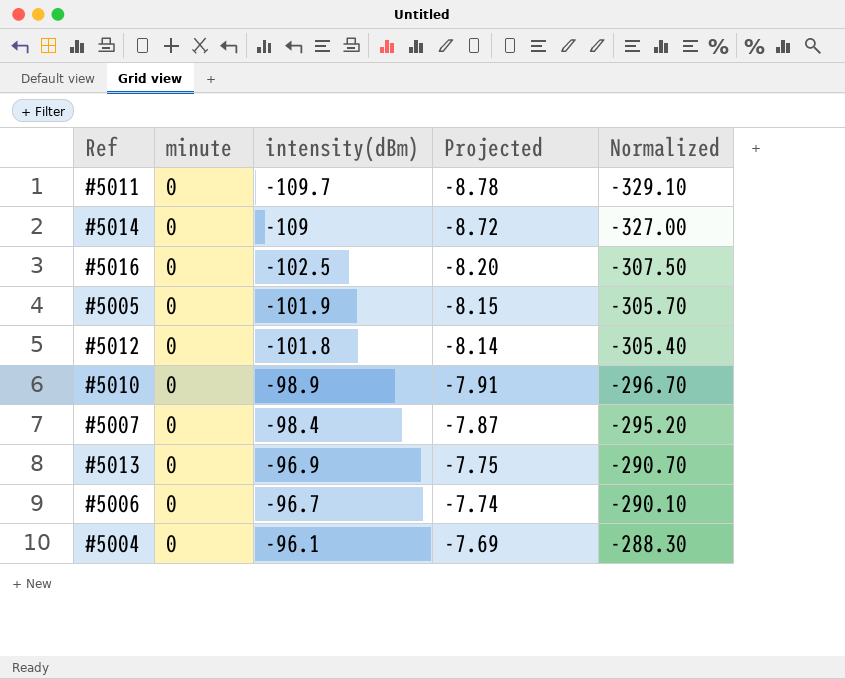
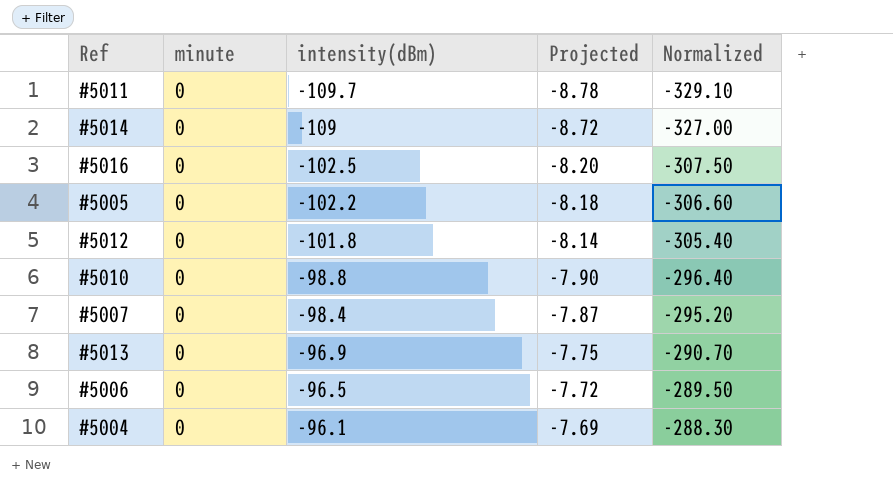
#5005 | intensity(dBm): -101.9 -> -102.2
#5005 | Projected: -8.15 -> -8.18
#5005 | Normalized: -305.70 -> -306.60
#5010 | intensity(dBm): -98.9 -> -98.8
#5010 | Projected: -7.91 -> -7.90
#5010 | Normalized: -296.70 -> -296.40
#5006 | intensity(dBm): -96.7 -> -96.5
#5006 | Projected: -7.74 -> -7.72
#5006 | Normalized: -290.10 -> -289.50

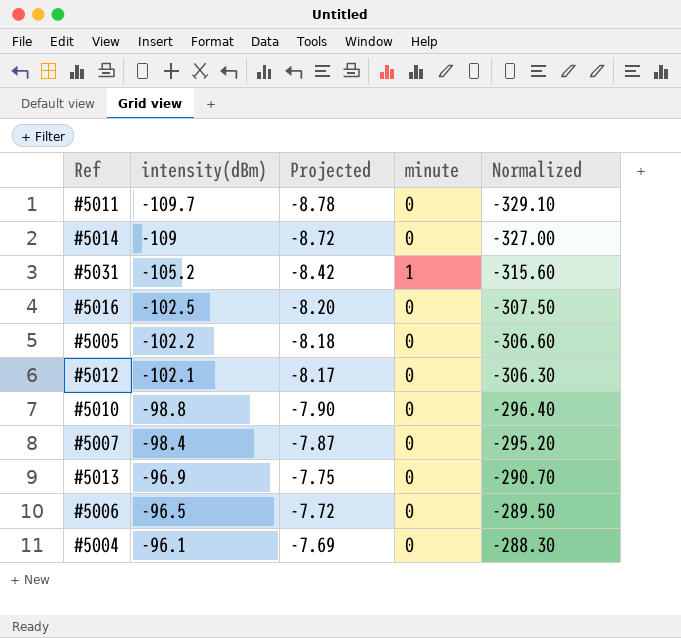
column minute | position: 2 -> 4
row #5031: none -> -105.2 | -8.42 | 1 | -315.60
#5012 | intensity(dBm): -101.8 -> -102.1
#5012 | Projected: -8.14 -> -8.17
#5012 | Normalized: -305.40 -> -306.30

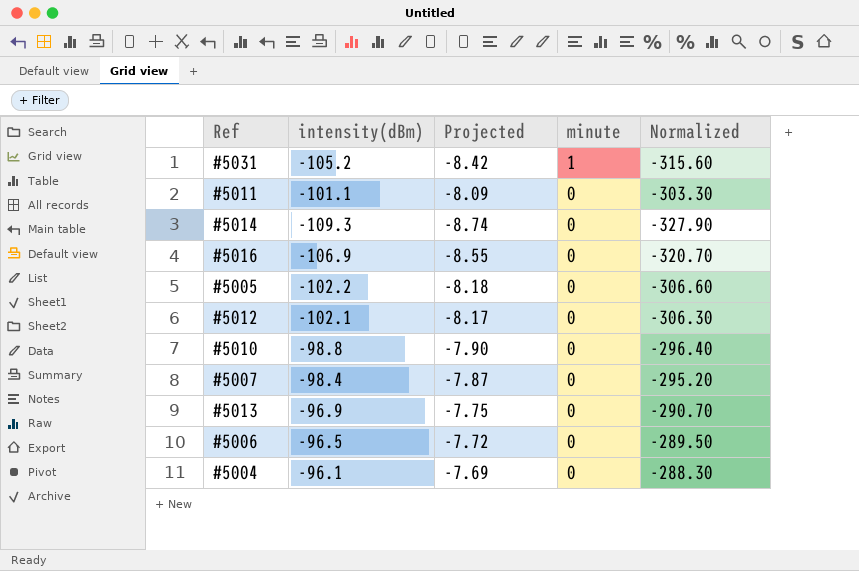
row order: intensity(dBm) ascending -> minute descending
#5011 | intensity(dBm): -109.7 -> -101.1
#5011 | Projected: -8.78 -> -8.09
#5011 | Normalized: -329.10 -> -303.30
#5014 | intensity(dBm): -109 -> -109.3
#5014 | Projected: -8.72 -> -8.74
#5014 | Normalized: -327.00 -> -327.90
#5016 | intensity(dBm): -102.5 -> -106.9
#5016 | Projected: -8.20 -> -8.55
#5016 | Normalized: -307.50 -> -320.70

